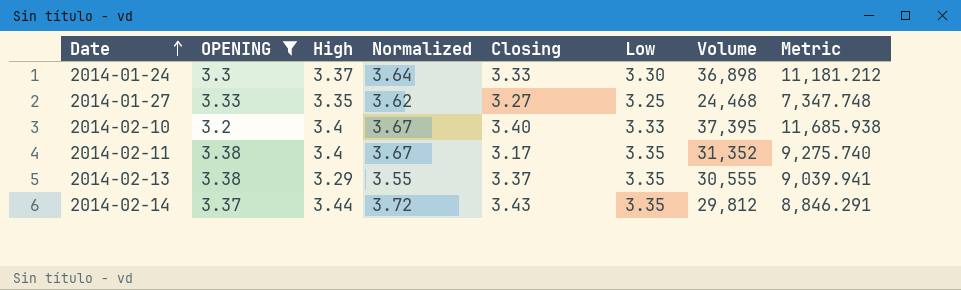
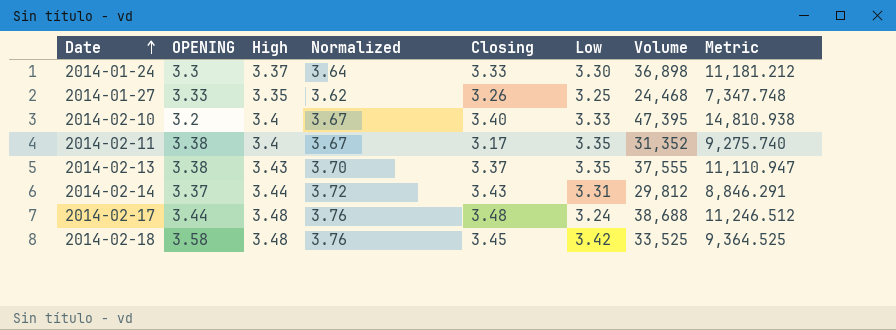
filter: OPENING <= 3.38 -> none
2014-01-27 | Closing: 3.27 -> 3.26
2014-02-10 | Volume: 37,395 -> 47,395
2014-02-10 | Metric: 11,685.938 -> 14,810.938
2014-02-13 | High: 3.29 -> 3.43
2014-02-13 | Normalized: 3.55 -> 3.70
2014-02-13 | Volume: 30,555 -> 37,555
2014-02-13 | Metric: 9,039.941 -> 11,110.947
2014-02-14 | Low: 3.35 -> 3.31

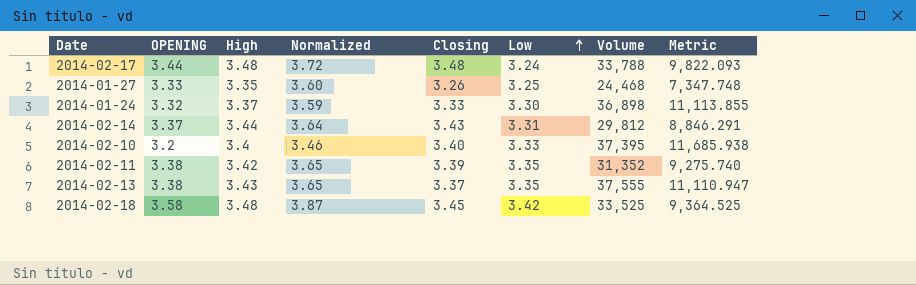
row order: Date ascending -> Low ascending
column Normalized | formula: [High] * 1.08 -> [OPENING] * 1.08
2014-02-17 | Volume: 38,688 -> 33,788
2014-02-17 | Metric: 11,246.512 -> 9,822.093
2014-01-24 | OPENING: 3.3 -> 3.32
2014-01-24 | Metric: 11,181.212 -> 11,113.855
2014-02-10 | Volume: 47,395 -> 37,395
2014-02-10 | Metric: 14,810.938 -> 11,685.938
2014-02-11 | High: 3.4 -> 3.42
2014-02-11 | Closing: 3.17 -> 3.39

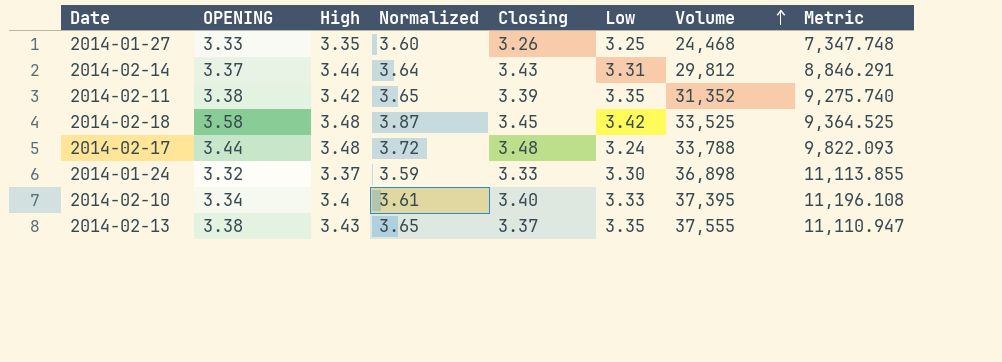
row order: Low ascending -> Volume ascending
2014-02-10 | OPENING: 3.2 -> 3.34
2014-02-10 | Normalized: 3.46 -> 3.61
2014-02-10 | Metric: 11,685.938 -> 11,196.108

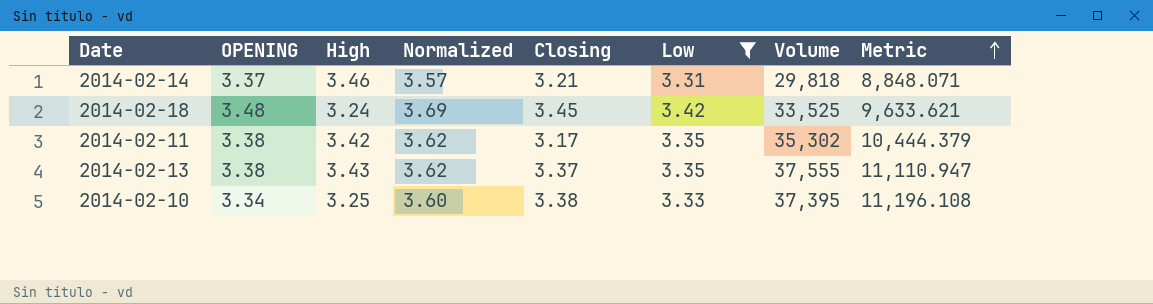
filter: none -> Low >= 3.31
row order: Volume ascending -> Metric ascending
column Normalized | formula: [OPENING] * 1.08 -> [Low] * 1.08
2014-02-14 | High: 3.44 -> 3.46
2014-02-14 | Closing: 3.43 -> 3.21
2014-02-14 | Volume: 29,812 -> 29,818
2014-02-14 | Metric: 8,846.291 -> 8,848.071
2014-02-18 | OPENING: 3.58 -> 3.48
2014-02-18 | High: 3.48 -> 3.24
2014-02-18 | Metric: 9,364.525 -> 9,633.621
2014-02-11 | Closing: 3.39 -> 3.17
2014-02-11 | Volume: 31,352 -> 35,302
2014-02-11 | Metric: 9,275.740 -> 10,444.379
2014-02-10 | High: 3.4 -> 3.25
2014-02-10 | Closing: 3.40 -> 3.38

